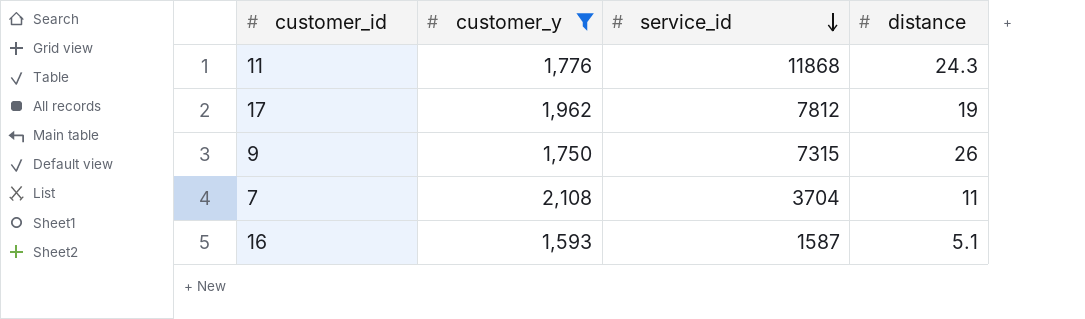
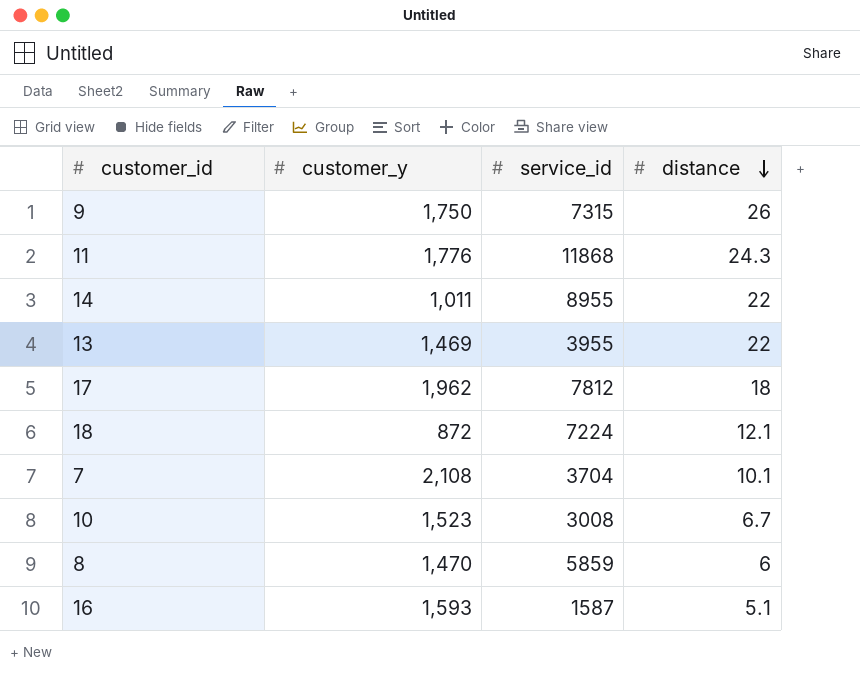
filter: customer_y >= 1,593 -> none
row order: service_id descending -> distance descending
17 | distance: 19 -> 18
7 | distance: 11 -> 10.1

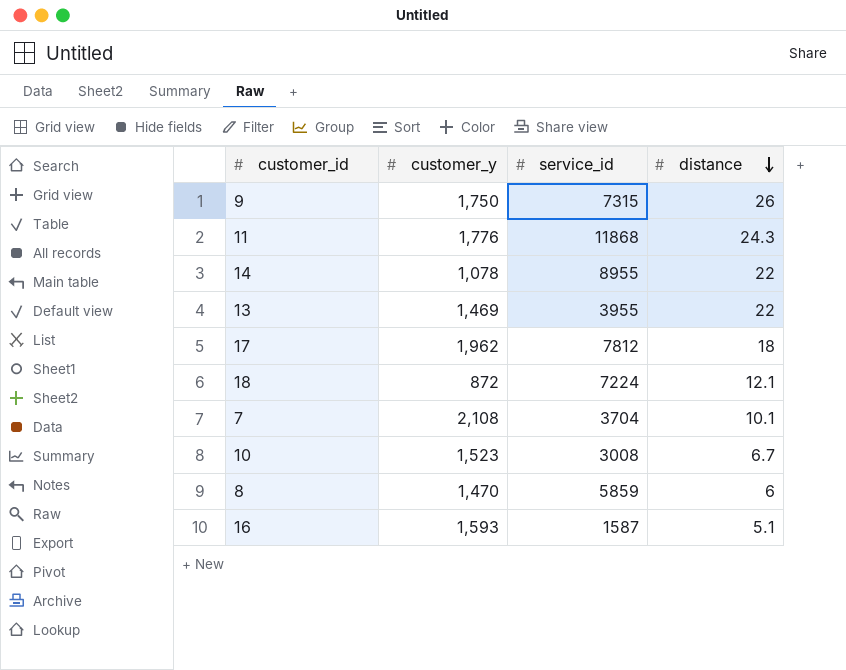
14 | customer_y: 1,011 -> 1,078

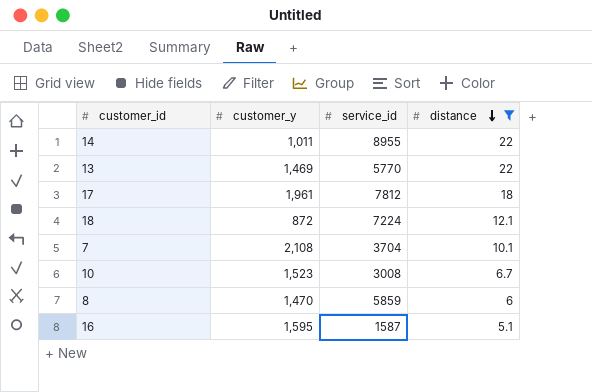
filter: none -> distance <= 22
14 | customer_y: 1,078 -> 1,011
13 | service_id: 3955 -> 5770
17 | customer_y: 1,962 -> 1,961
16 | customer_y: 1,593 -> 1,595

